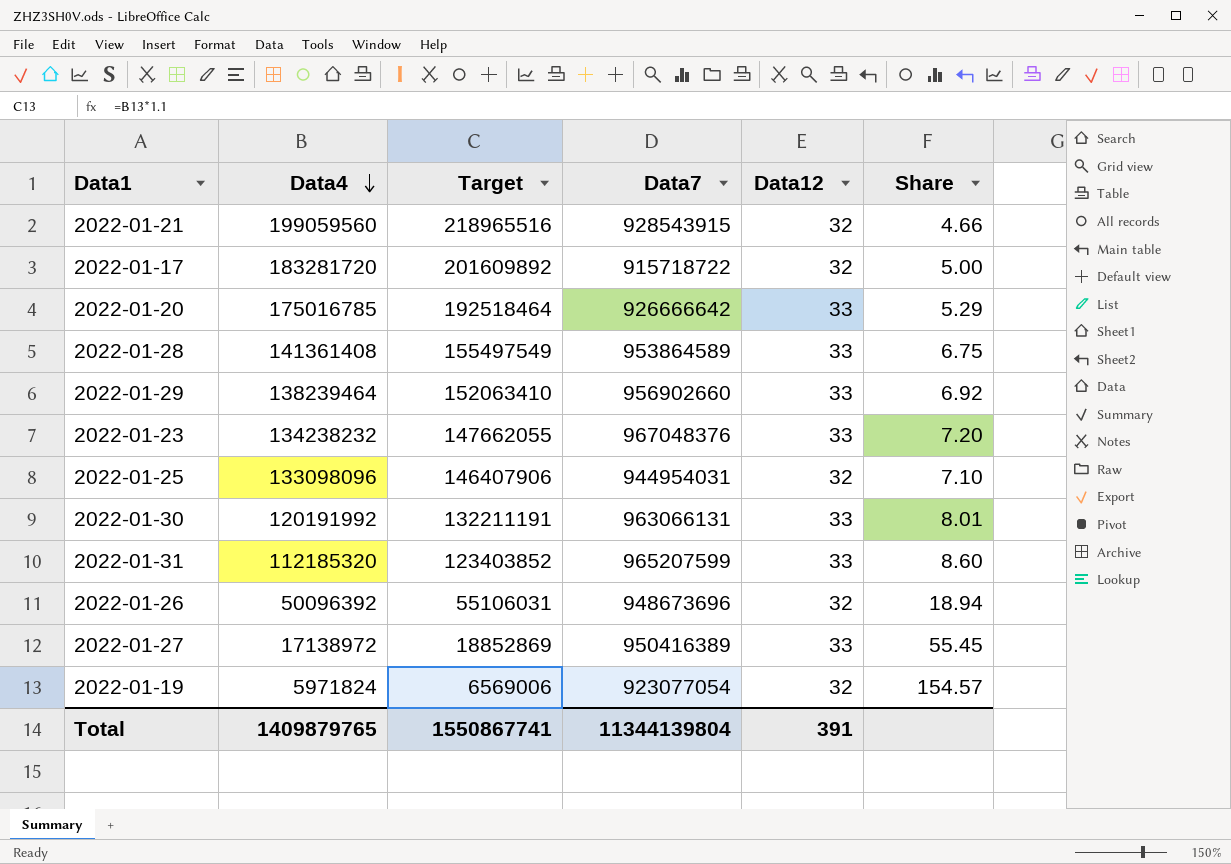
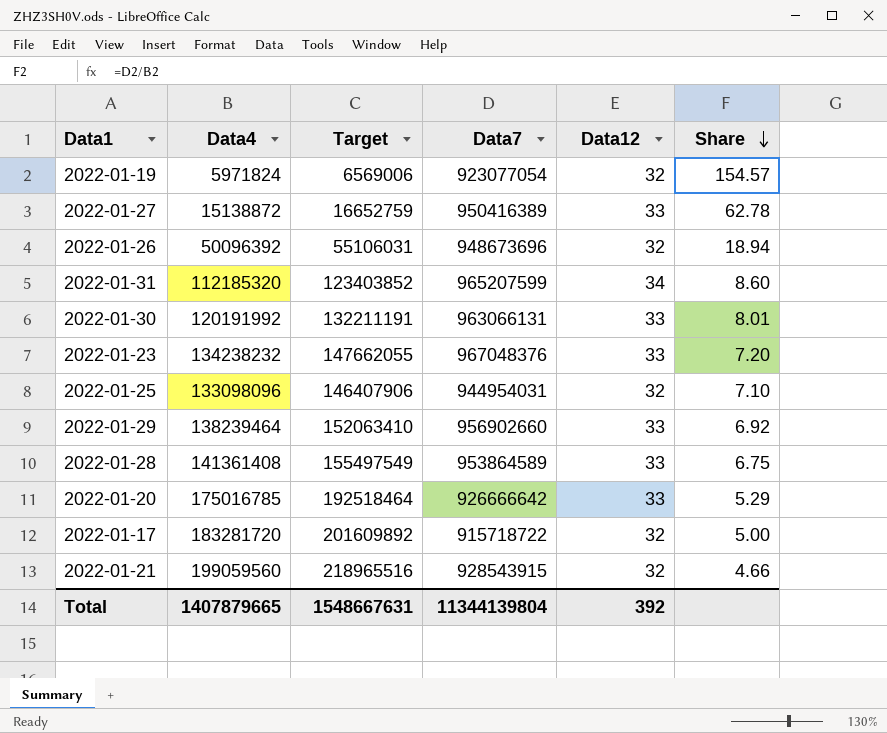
row order: Data4 descending -> Share descending
2022-01-27 | Data4: 17138972 -> 15138872
2022-01-27 | Target: 18852869 -> 16652759
2022-01-27 | Share: 55.45 -> 62.78
2022-01-31 | Data12: 33 -> 34
Total | Data4: 1409879765 -> 1407879665
Total | Target: 1550867741 -> 1548667631
Total | Data12: 391 -> 392

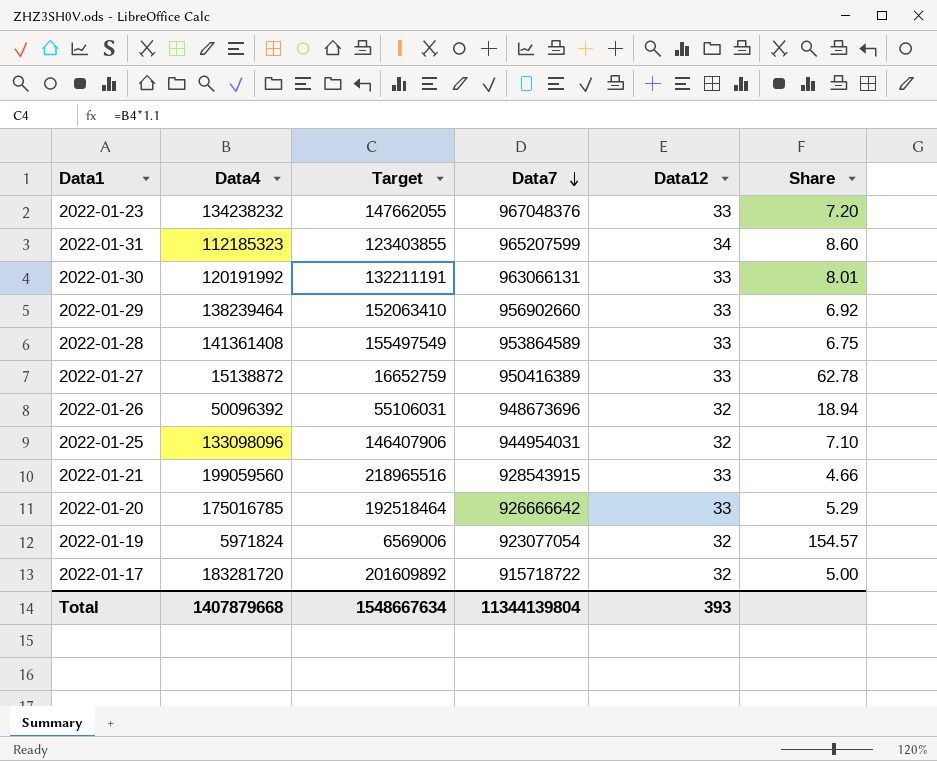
row order: Share descending -> Data7 descending
2022-01-31 | Data4: 112185320 -> 112185323
2022-01-31 | Target: 123403852 -> 123403855
2022-01-21 | Data12: 32 -> 33
Total | Data4: 1407879665 -> 1407879668
Total | Target: 1548667631 -> 1548667634
Total | Data12: 392 -> 393

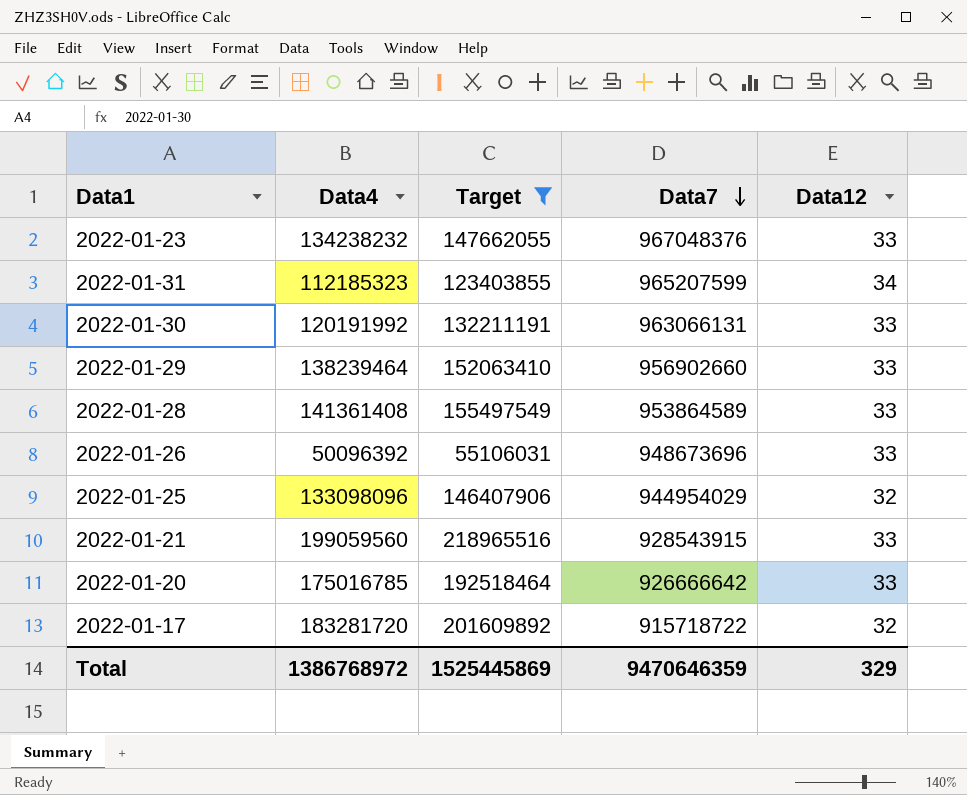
filter: none -> Target >= 55106031
column Share | formula: [Data7] / [Data4] -> none
2022-01-26 | Data12: 32 -> 33
2022-01-25 | Data7: 944954031 -> 944954029
Total | Data4: 1407879668 -> 1386768972
Total | Target: 1548667634 -> 1525445869
Total | Data7: 11344139804 -> 9470646359
Total | Data12: 393 -> 329

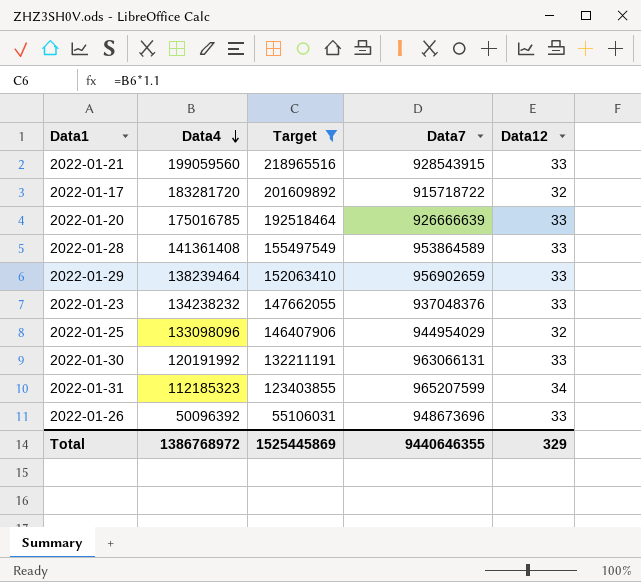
row order: Data7 descending -> Data4 descending
2022-01-20 | Data7: 926666642 -> 926666639
2022-01-29 | Data7: 956902660 -> 956902659
2022-01-23 | Data7: 967048376 -> 937048376
Total | Data7: 9470646359 -> 9440646355

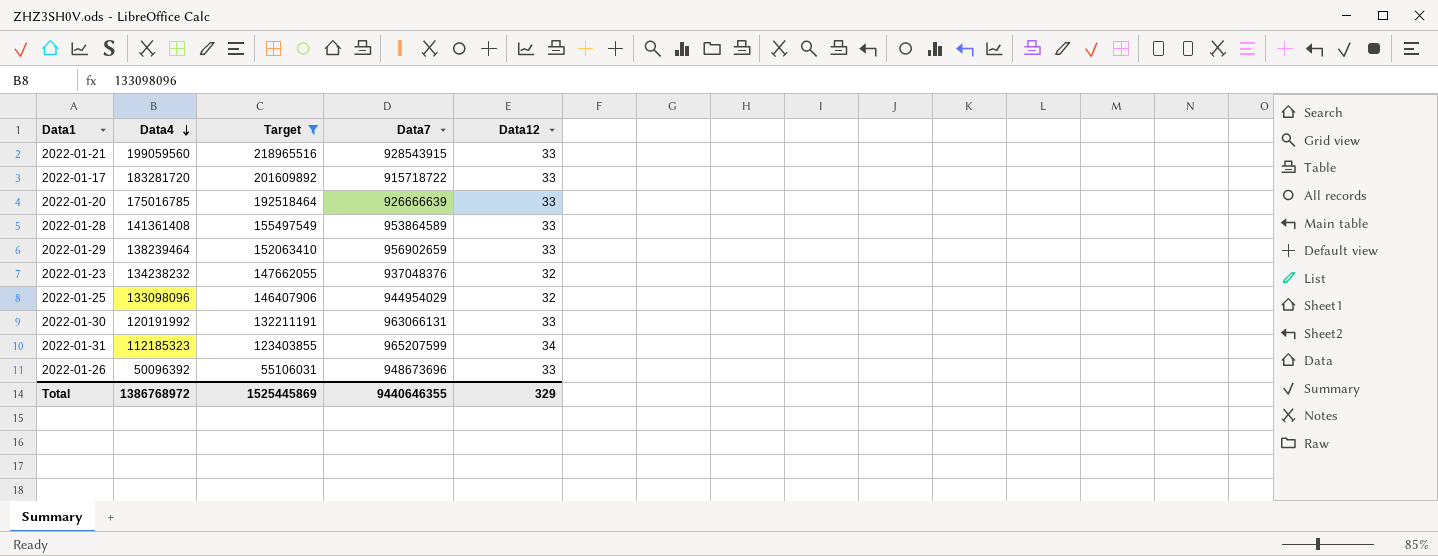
2022-01-17 | Data12: 32 -> 33
2022-01-23 | Data12: 33 -> 32

